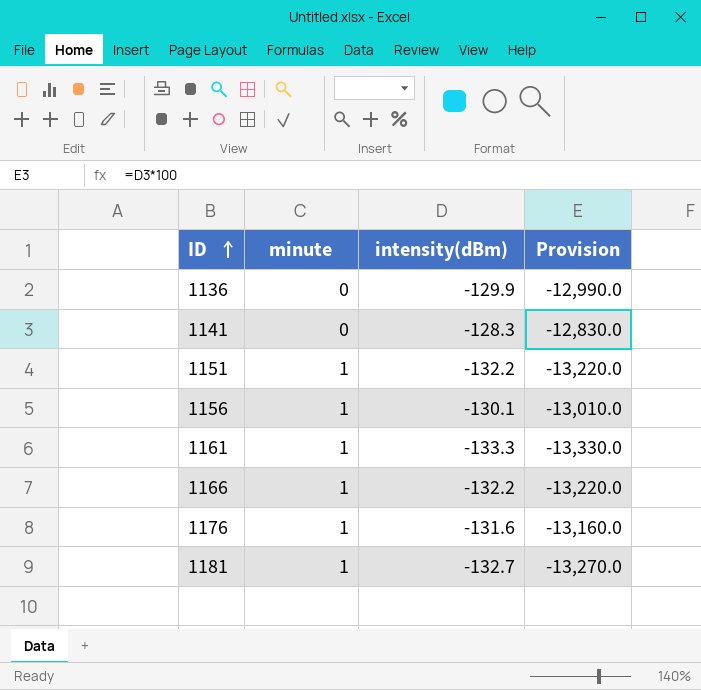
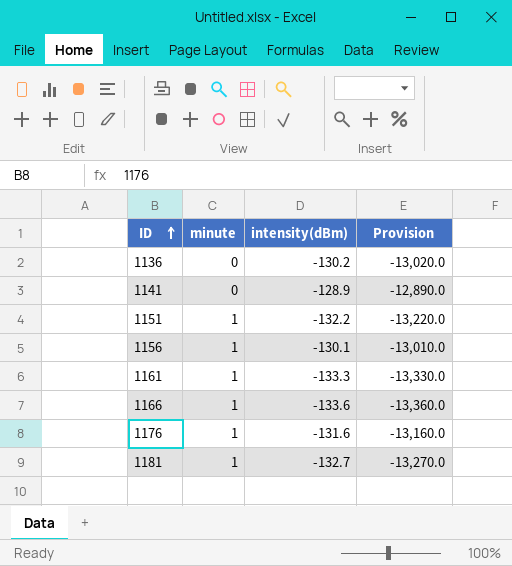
1136 | intensity(dBm): -129.9 -> -130.2
1136 | Provision: -12,990.0 -> -13,020.0
1141 | intensity(dBm): -128.3 -> -128.9
1141 | Provision: -12,830.0 -> -12,890.0
1166 | intensity(dBm): -132.2 -> -133.6
1166 | Provision: -13,220.0 -> -13,360.0

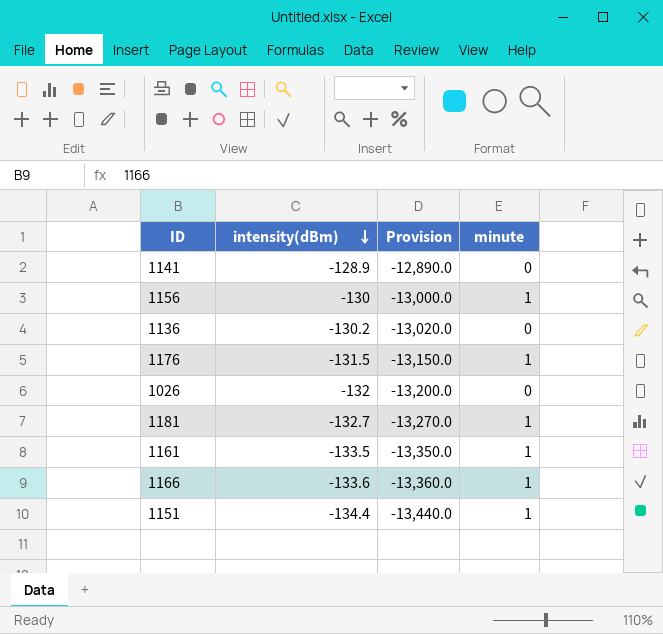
row order: ID ascending -> intensity(dBm) descending
column minute | position: 2 -> 4
1156 | intensity(dBm): -130.1 -> -130
1156 | Provision: -13,010.0 -> -13,000.0
1176 | intensity(dBm): -131.6 -> -131.5
1176 | Provision: -13,160.0 -> -13,150.0
row 1026: none -> -132 | -13,200.0 | 0
1161 | intensity(dBm): -133.3 -> -133.5
1161 | Provision: -13,330.0 -> -13,350.0
1151 | intensity(dBm): -132.2 -> -134.4
1151 | Provision: -13,220.0 -> -13,440.0

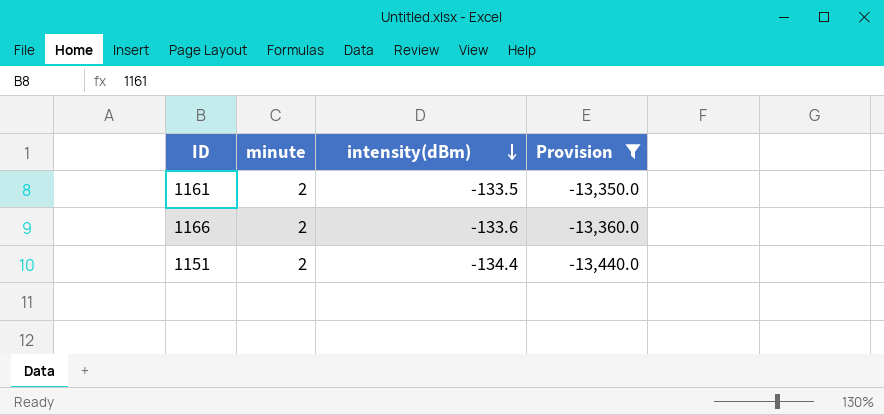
filter: none -> Provision <= -13,350.0
column minute | position: 4 -> 2
1161 | minute: 1 -> 2
1166 | minute: 1 -> 2
1151 | minute: 1 -> 2

